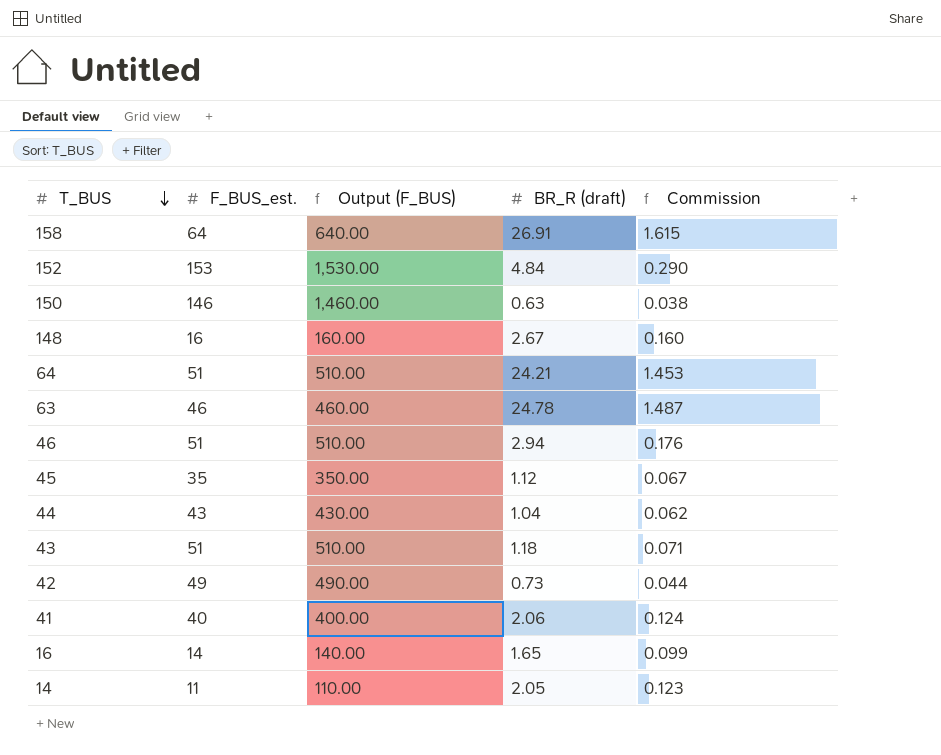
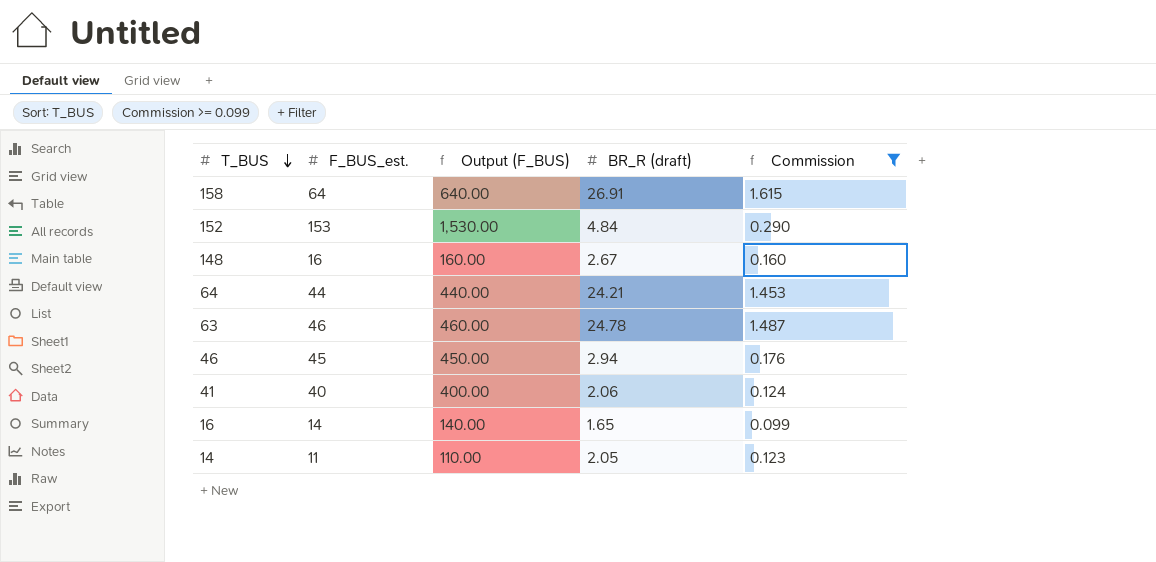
filter: none -> Commission >= 0.099
64 | F_BUS_est.: 51 -> 44
64 | Output (F_BUS): 510.00 -> 440.00
46 | F_BUS_est.: 51 -> 45
46 | Output (F_BUS): 510.00 -> 450.00

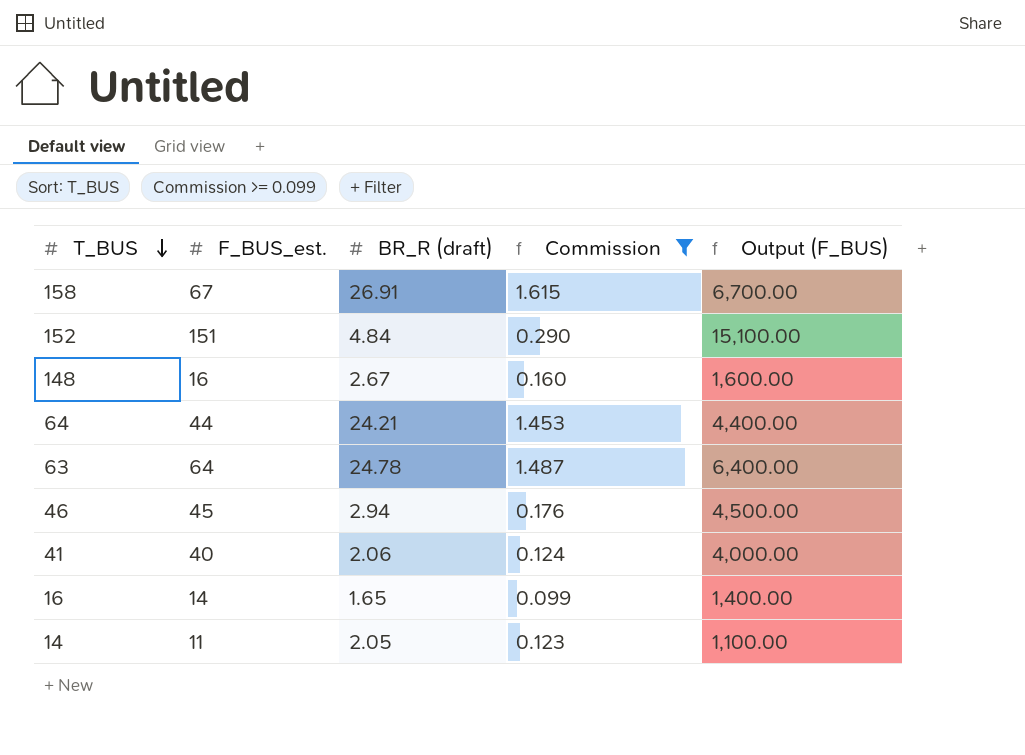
column Output (F_BUS) | formula: [F_BUS_est.] * 10 -> [F_BUS_est.] * 100
column Output (F_BUS) | position: 3 -> 5
158 | F_BUS_est.: 64 -> 67
152 | F_BUS_est.: 153 -> 151
63 | F_BUS_est.: 46 -> 64

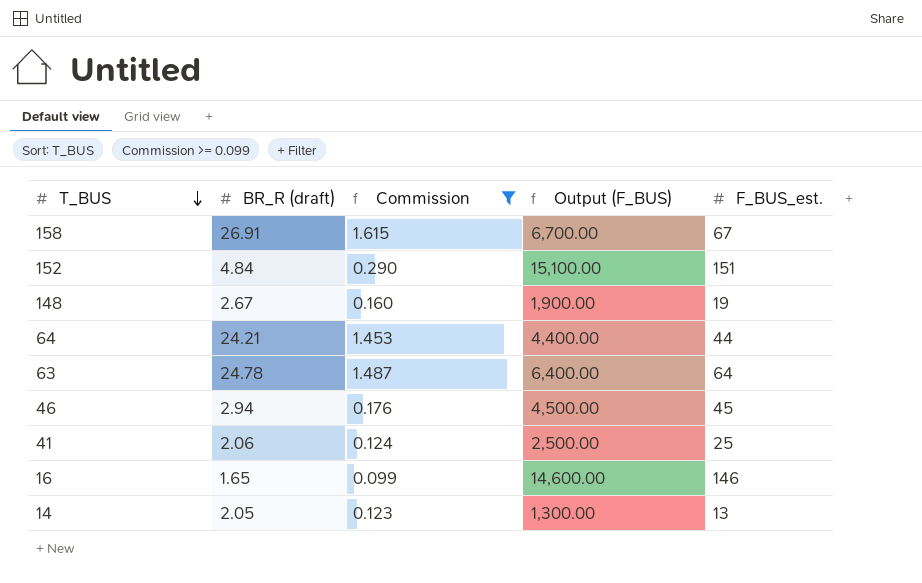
column F_BUS_est. | position: 2 -> 5
148 | Output (F_BUS): 1,600.00 -> 1,900.00
148 | F_BUS_est.: 16 -> 19
41 | Output (F_BUS): 4,000.00 -> 2,500.00
41 | F_BUS_est.: 40 -> 25
16 | Output (F_BUS): 1,400.00 -> 14,600.00
16 | F_BUS_est.: 14 -> 146
14 | Output (F_BUS): 1,100.00 -> 1,300.00
14 | F_BUS_est.: 11 -> 13

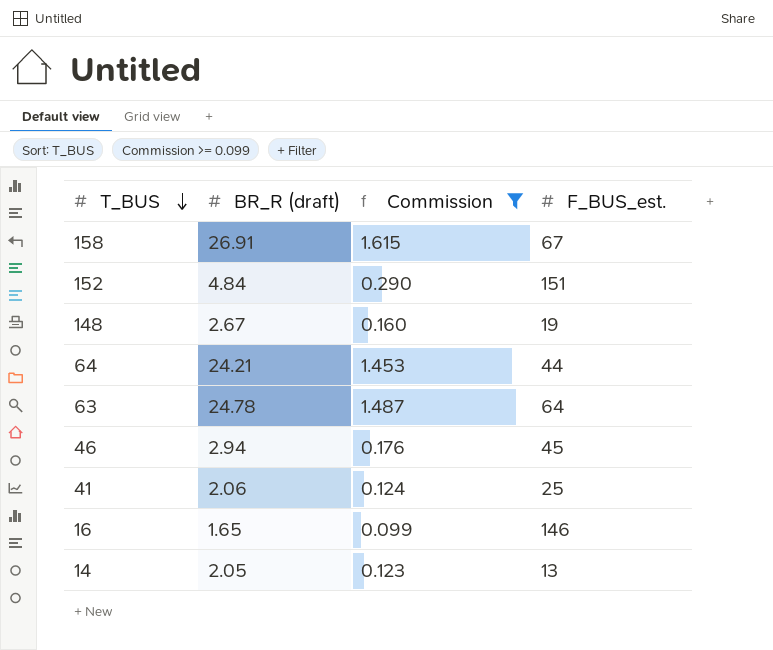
column Output (F_BUS) | formula: [F_BUS_est.] * 100 -> none

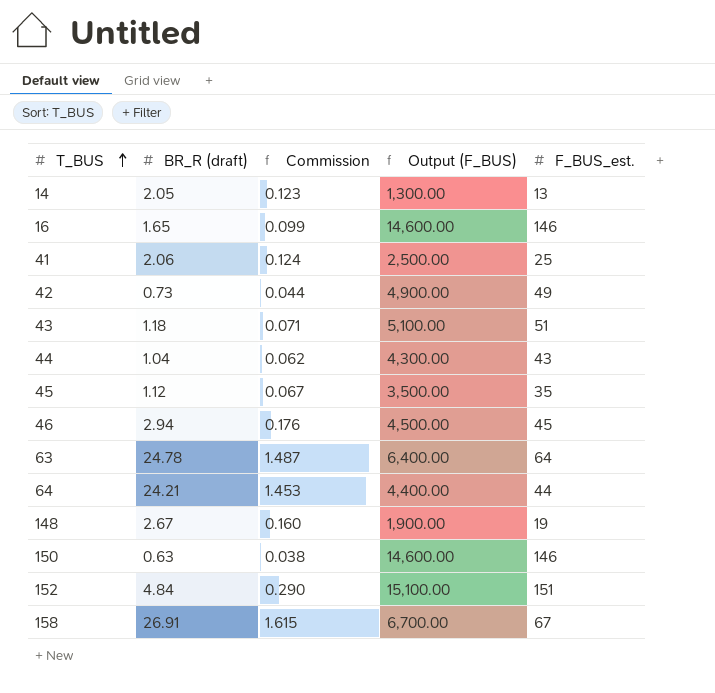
filter: Commission >= 0.099 -> none
row order: T_BUS descending -> T_BUS ascending
column Output (F_BUS) | formula: none -> [F_BUS_est.] * 100

